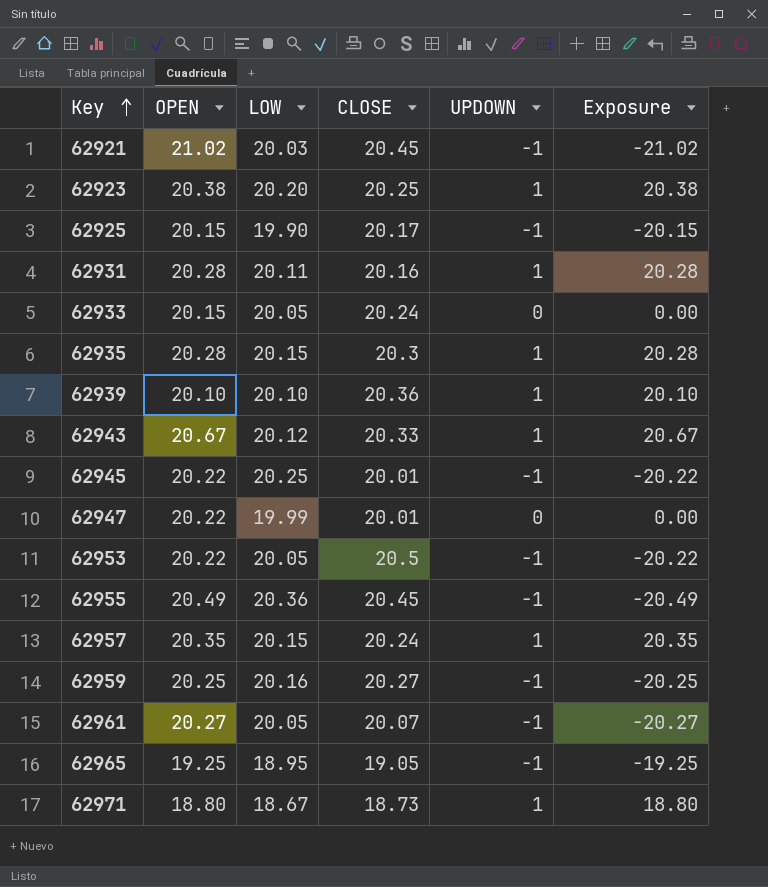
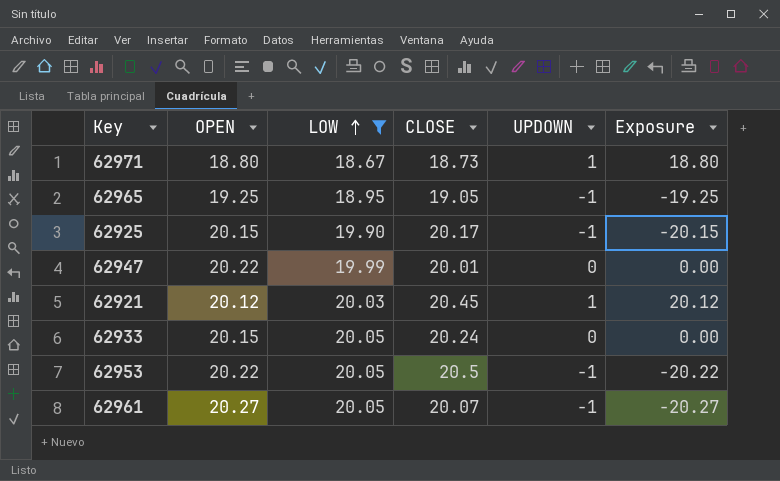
filter: none -> LOW <= 20.05
row order: Key ascending -> LOW ascending
62921 | OPEN: 21.02 -> 20.12
62921 | UPDOWN: -1 -> 1
62921 | Exposure: -21.02 -> 20.12

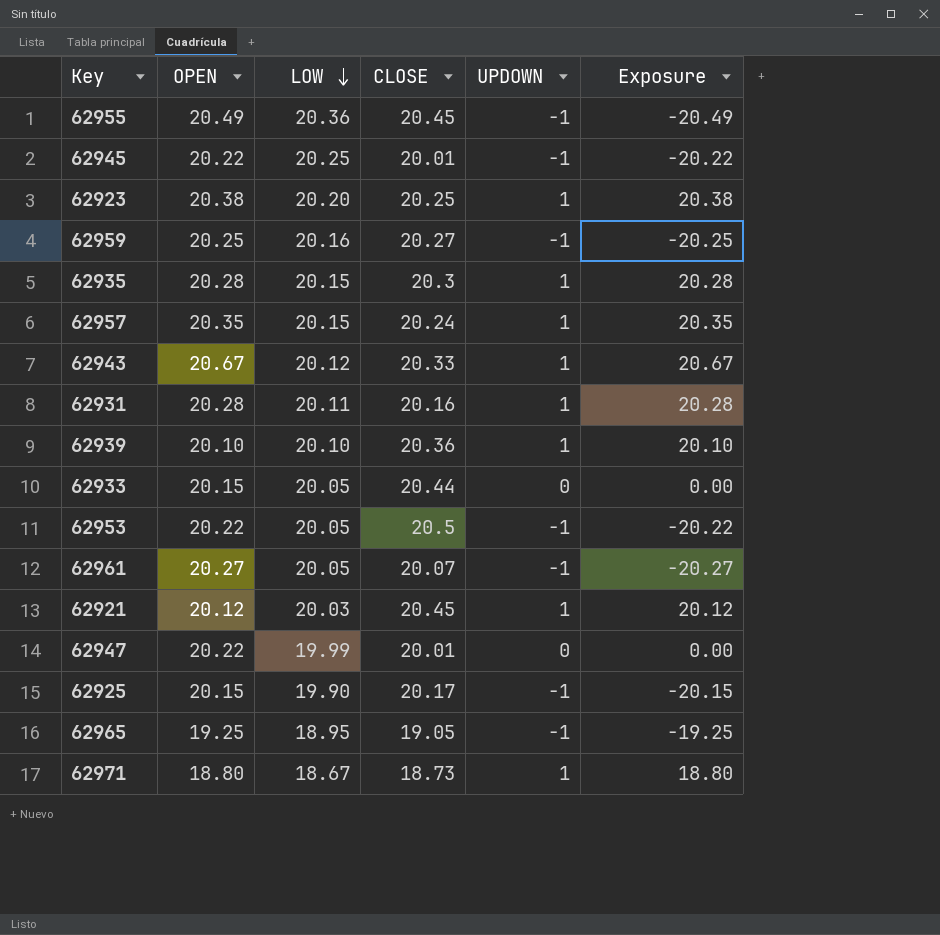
filter: LOW <= 20.05 -> none
row order: LOW ascending -> LOW descending
62933 | CLOSE: 20.24 -> 20.44

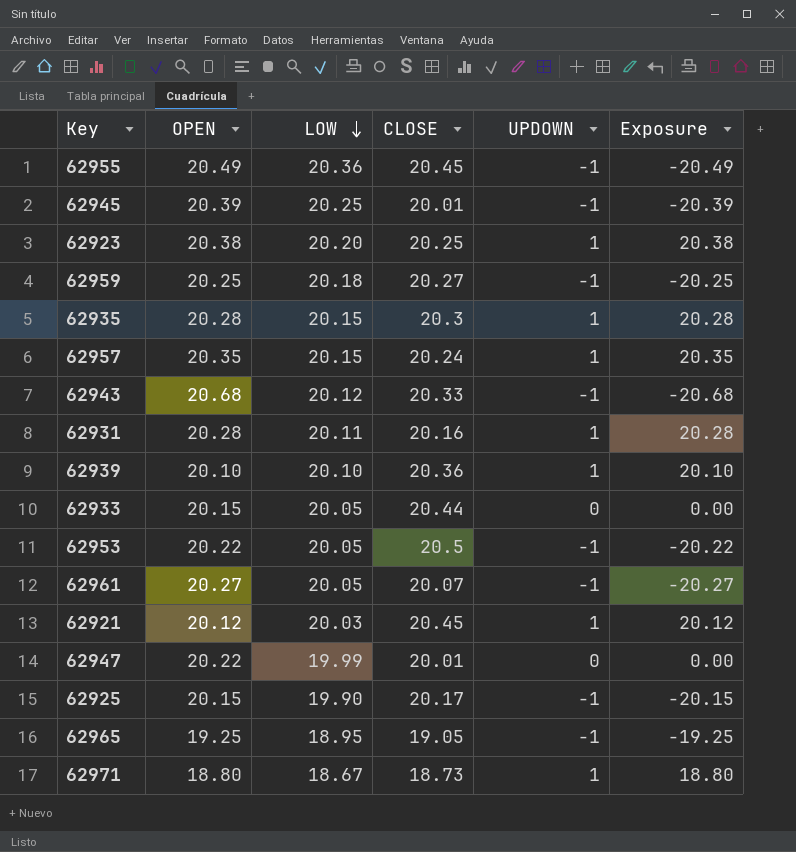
62945 | OPEN: 20.22 -> 20.39
62945 | Exposure: -20.22 -> -20.39
62959 | LOW: 20.16 -> 20.18
62943 | OPEN: 20.67 -> 20.68
62943 | UPDOWN: 1 -> -1
62943 | Exposure: 20.67 -> -20.68

